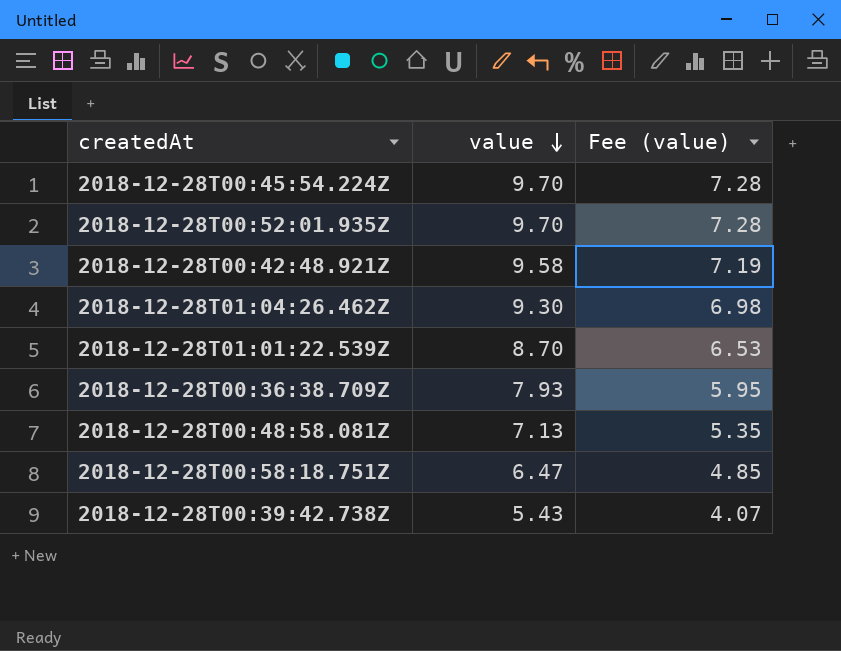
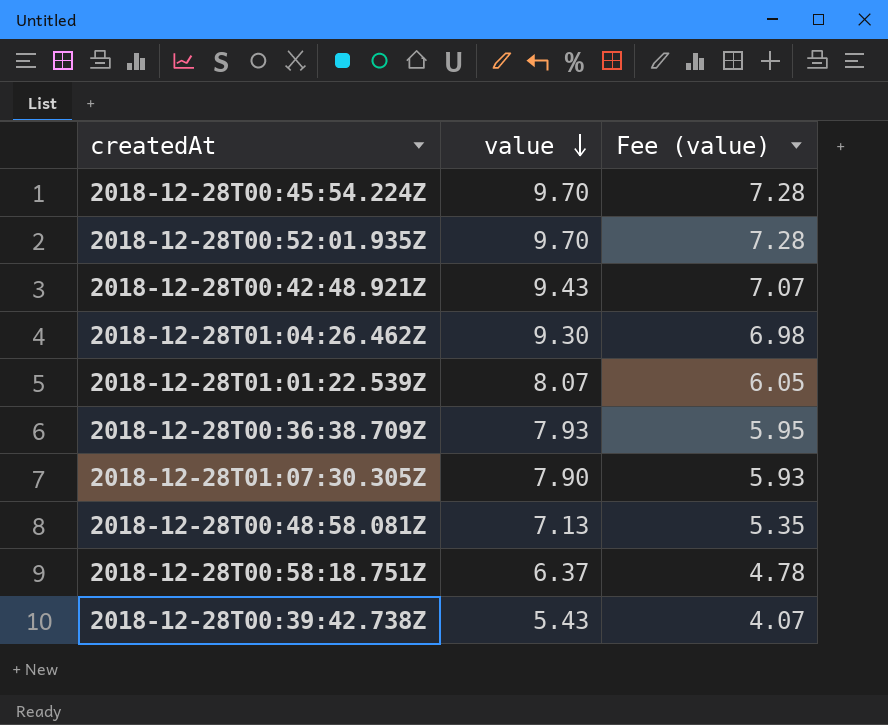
2018-12-28T00:42:48.921Z | value: 9.58 -> 9.43
2018-12-28T00:42:48.921Z | Fee (value): 7.19 -> 7.07
2018-12-28T01:01:22.539Z | value: 8.70 -> 8.07
2018-12-28T01:01:22.539Z | Fee (value): 6.53 -> 6.05
row 2018-12-28T01:07:30.305Z: none -> 7.90 | 5.93
2018-12-28T00:58:18.751Z | value: 6.47 -> 6.37
2018-12-28T00:58:18.751Z | Fee (value): 4.85 -> 4.78

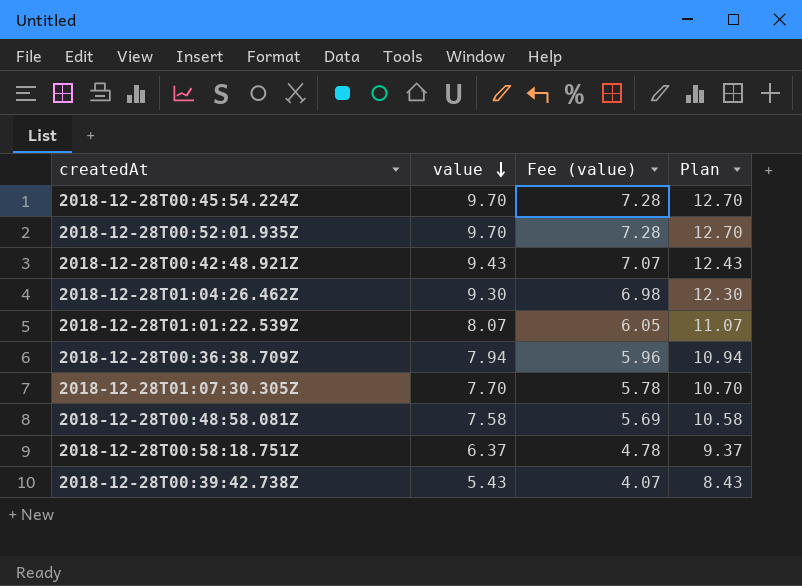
column Plan | formula: none -> [value] + 3
2018-12-28T00:36:38.709Z | value: 7.93 -> 7.94
2018-12-28T00:36:38.709Z | Fee (value): 5.95 -> 5.96
2018-12-28T01:07:30.305Z | value: 7.90 -> 7.70
2018-12-28T01:07:30.305Z | Fee (value): 5.93 -> 5.78
2018-12-28T00:48:58.081Z | value: 7.13 -> 7.58
2018-12-28T00:48:58.081Z | Fee (value): 5.35 -> 5.69

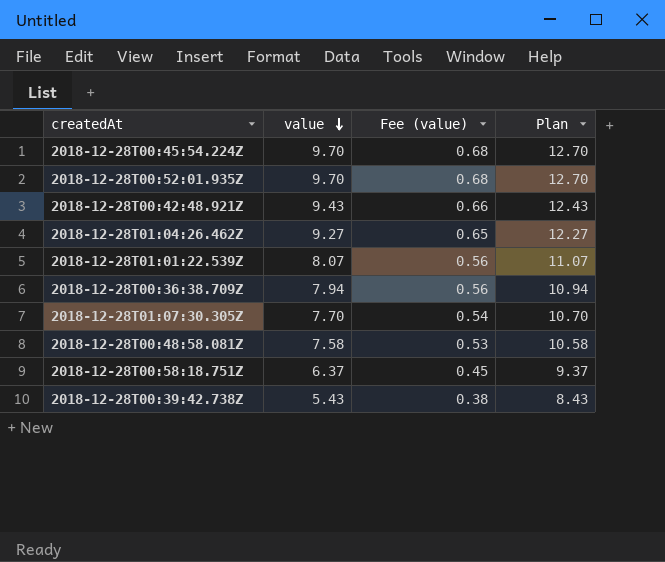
column Fee (value) | formula: [value] * 0.75 -> [value] * 0.07
2018-12-28T01:04:26.462Z | value: 9.30 -> 9.27
2018-12-28T01:04:26.462Z | Plan: 12.30 -> 12.27

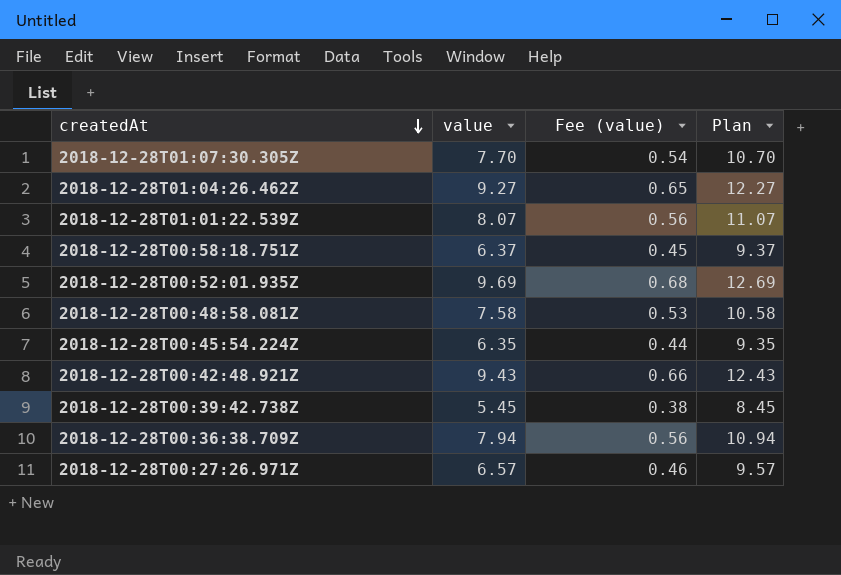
row order: value descending -> createdAt descending
2018-12-28T00:52:01.935Z | value: 9.70 -> 9.69
2018-12-28T00:52:01.935Z | Plan: 12.70 -> 12.69
2018-12-28T00:45:54.224Z | value: 9.70 -> 6.35
2018-12-28T00:45:54.224Z | Fee (value): 0.68 -> 0.44
2018-12-28T00:45:54.224Z | Plan: 12.70 -> 9.35
2018-12-28T00:39:42.738Z | value: 5.43 -> 5.45
2018-12-28T00:39:42.738Z | Plan: 8.43 -> 8.45
row 2018-12-28T00:27:26.971Z: none -> 6.57 | 0.46 | 9.57

